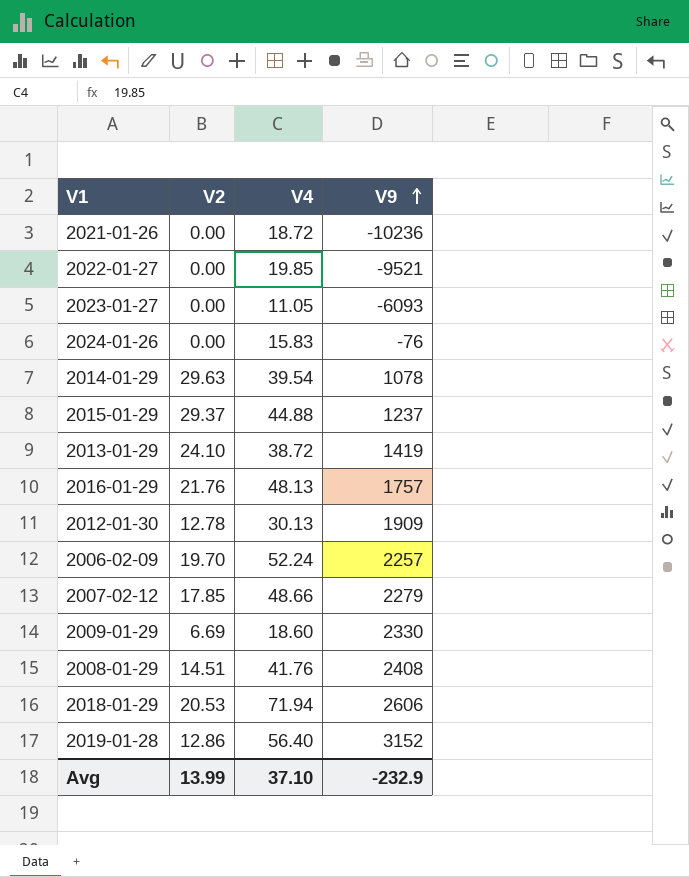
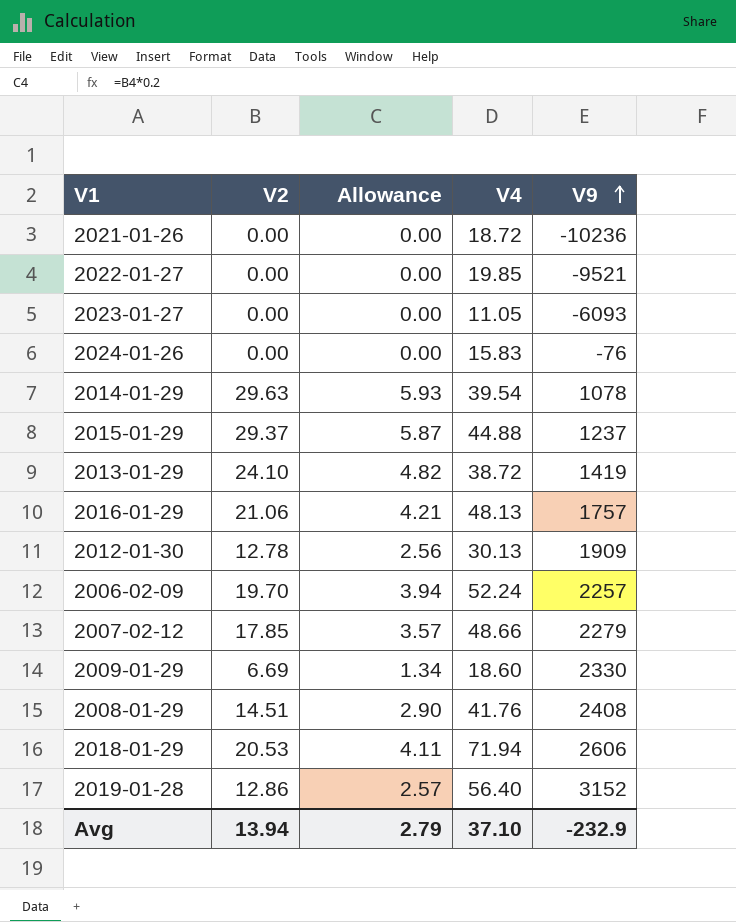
column Allowance | formula: none -> [V2] * 0.2
2016-01-29 | V2: 21.76 -> 21.06
Avg | V2: 13.99 -> 13.94

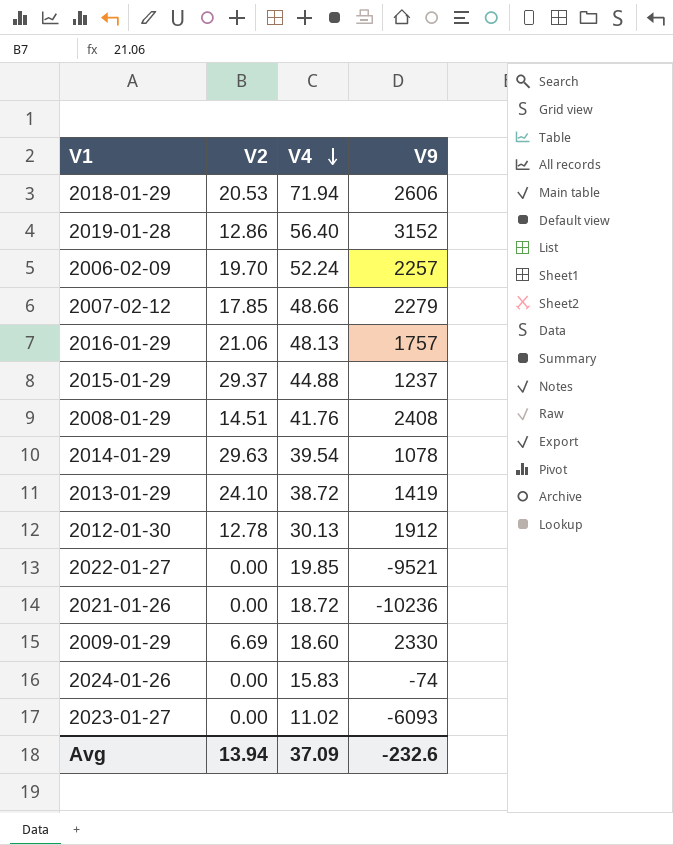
row order: V9 ascending -> V4 descending
column Allowance | formula: [V2] * 0.2 -> none
2012-01-30 | V9: 1909 -> 1912
2024-01-26 | V9: -76 -> -74
2023-01-27 | V4: 11.05 -> 11.02
Avg | V4: 37.10 -> 37.09
Avg | V9: -232.9 -> -232.6

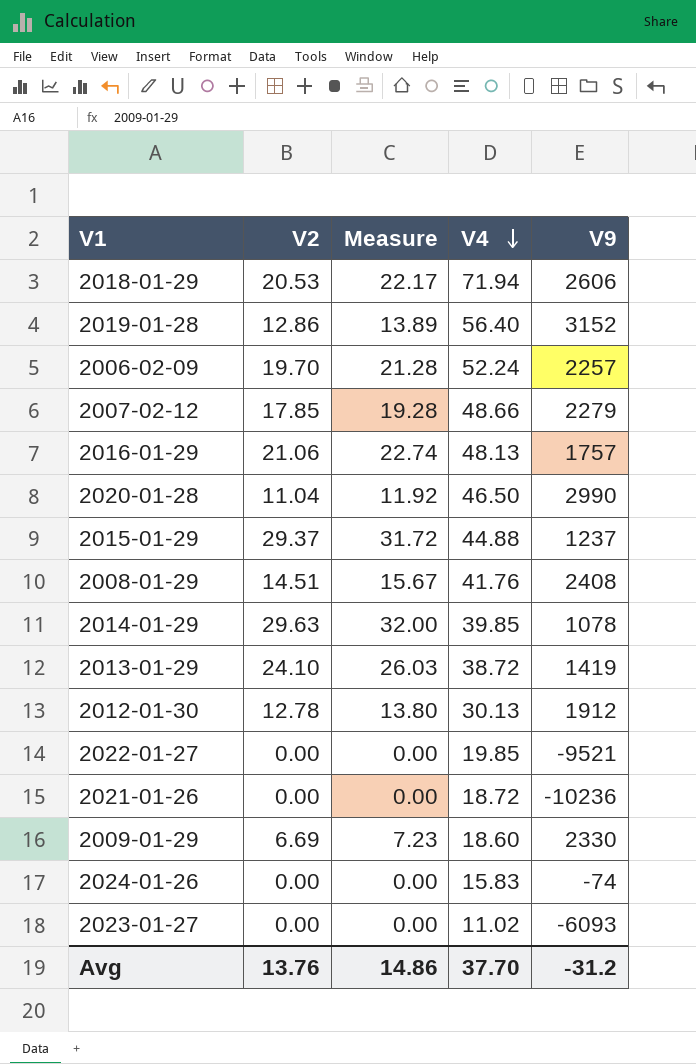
column Measure | formula: none -> [V2] * 1.08
row 2020-01-28: none -> 11.04 | 11.92 | 46.50 | 2990
2014-01-29 | V4: 39.54 -> 39.85
Avg | V2: 13.94 -> 13.76
Avg | V4: 37.09 -> 37.70
Avg | V9: -232.6 -> -31.2

